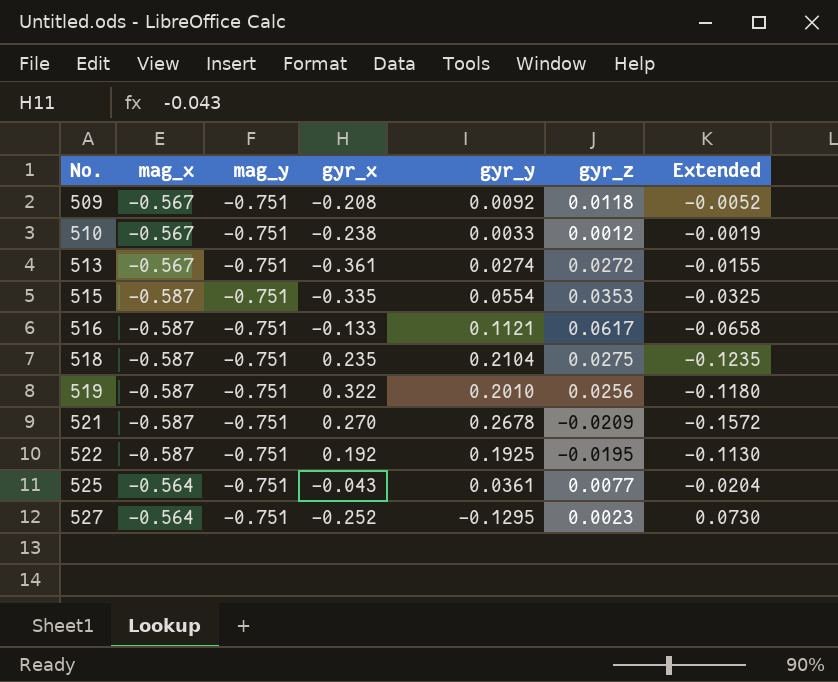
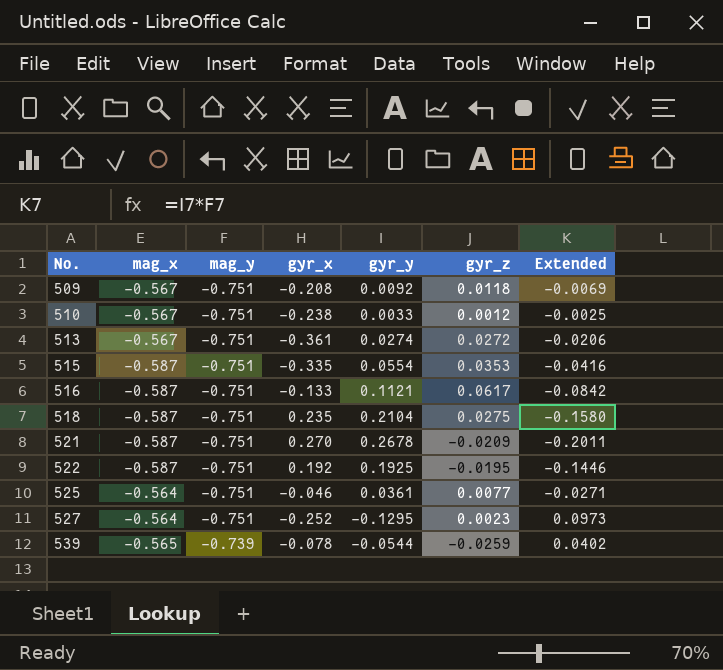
column Extended | formula: [mag_x] * [gyr_y] -> [mag_y] * [gyr_y]
row 519: -0.587 | -0.751 | 0.322 | 0.2010 | 0.0256 | -0.1180 -> none
525 | gyr_x: -0.043 -> -0.046
row 539: none -> -0.565 | -0.739 | -0.078 | -0.0544 | -0.0259 | 0.0402

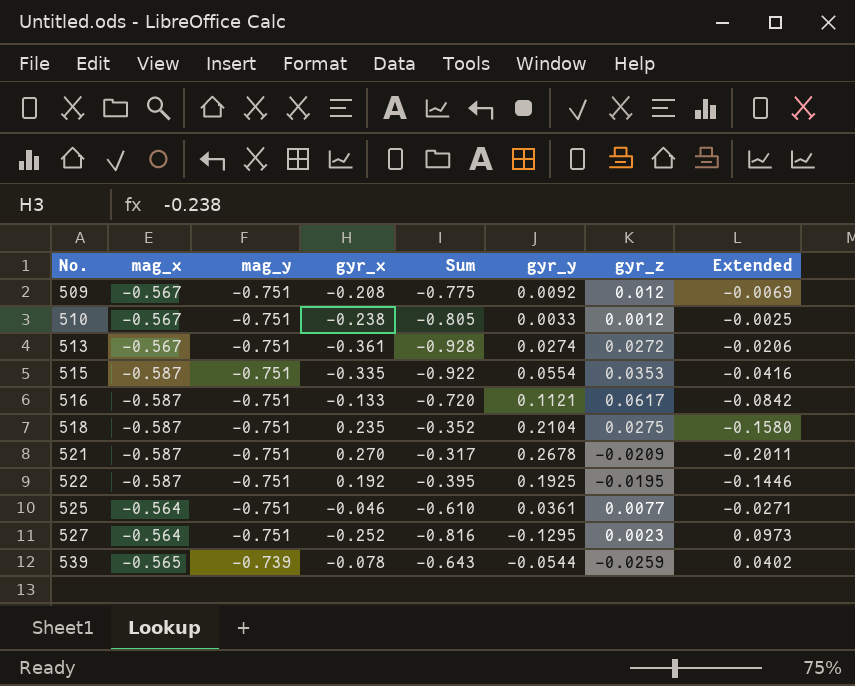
column Sum | formula: none -> [mag_x] + [gyr_x]
509 | gyr_z: 0.0118 -> 0.012

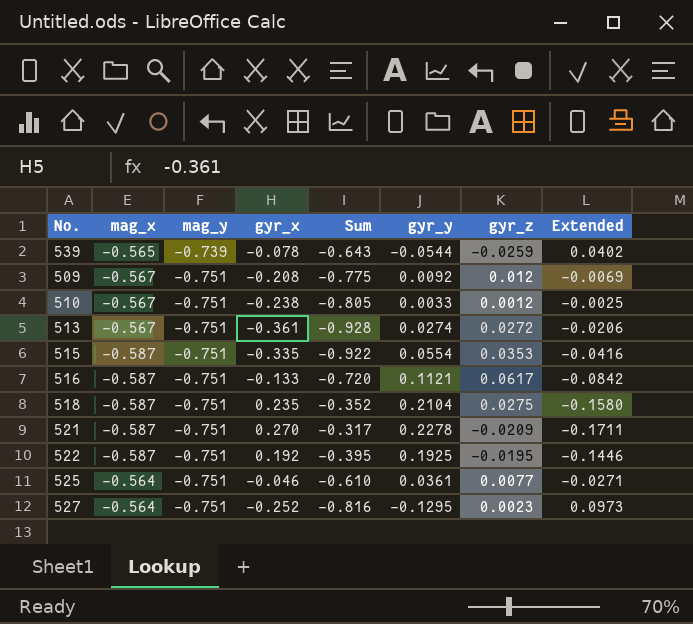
row order: No. ascending -> mag_y descending
521 | gyr_y: 0.2678 -> 0.2278
521 | Extended: -0.2011 -> -0.1711

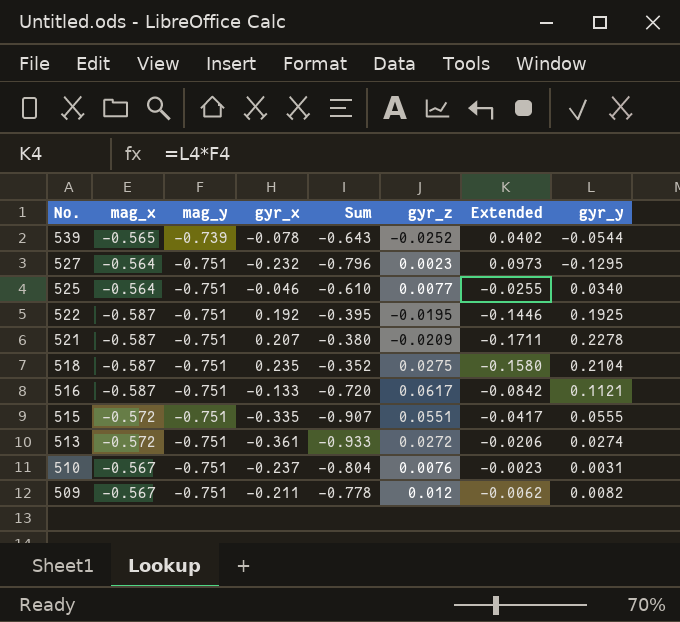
row order: mag_y descending -> No. descending
column gyr_y | position: 6 -> 8
539 | gyr_z: -0.0259 -> -0.0252
527 | gyr_x: -0.252 -> -0.232
527 | Sum: -0.816 -> -0.796
525 | Extended: -0.0271 -> -0.0255
525 | gyr_y: 0.0361 -> 0.0340
521 | gyr_x: 0.270 -> 0.207
521 | Sum: -0.317 -> -0.380
515 | mag_x: -0.587 -> -0.572
515 | Sum: -0.922 -> -0.907
515 | gyr_z: 0.0353 -> 0.0551
515 | Extended: -0.0416 -> -0.0417
515 | gyr_y: 0.0554 -> 0.0555
513 | mag_x: -0.567 -> -0.572
513 | Sum: -0.928 -> -0.933
510 | gyr_x: -0.238 -> -0.237
510 | Sum: -0.805 -> -0.804
510 | gyr_z: 0.0012 -> 0.0076
510 | Extended: -0.0025 -> -0.0023
510 | gyr_y: 0.0033 -> 0.0031
509 | gyr_x: -0.208 -> -0.211
509 | Sum: -0.775 -> -0.778
509 | Extended: -0.0069 -> -0.0062
509 | gyr_y: 0.0092 -> 0.0082

